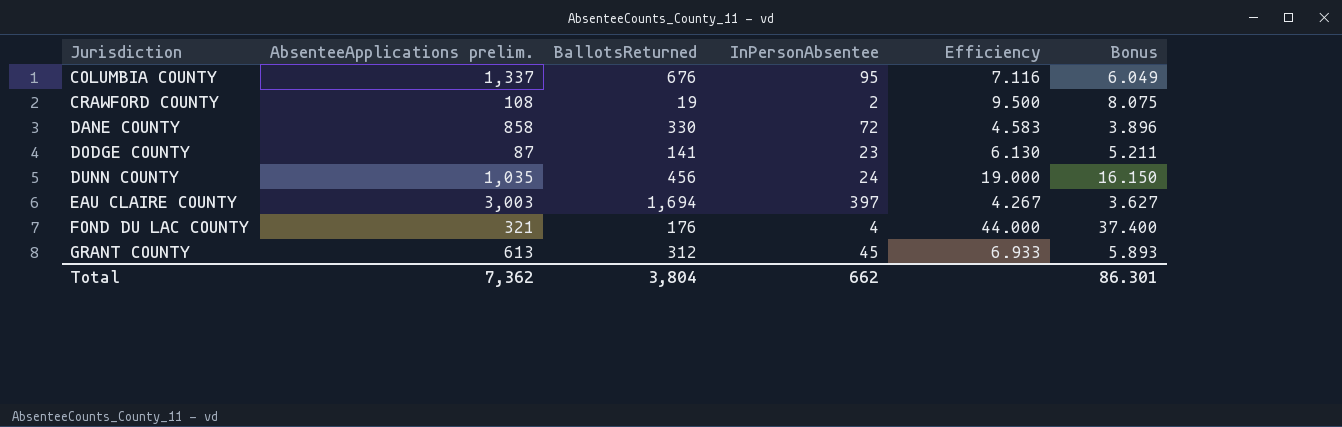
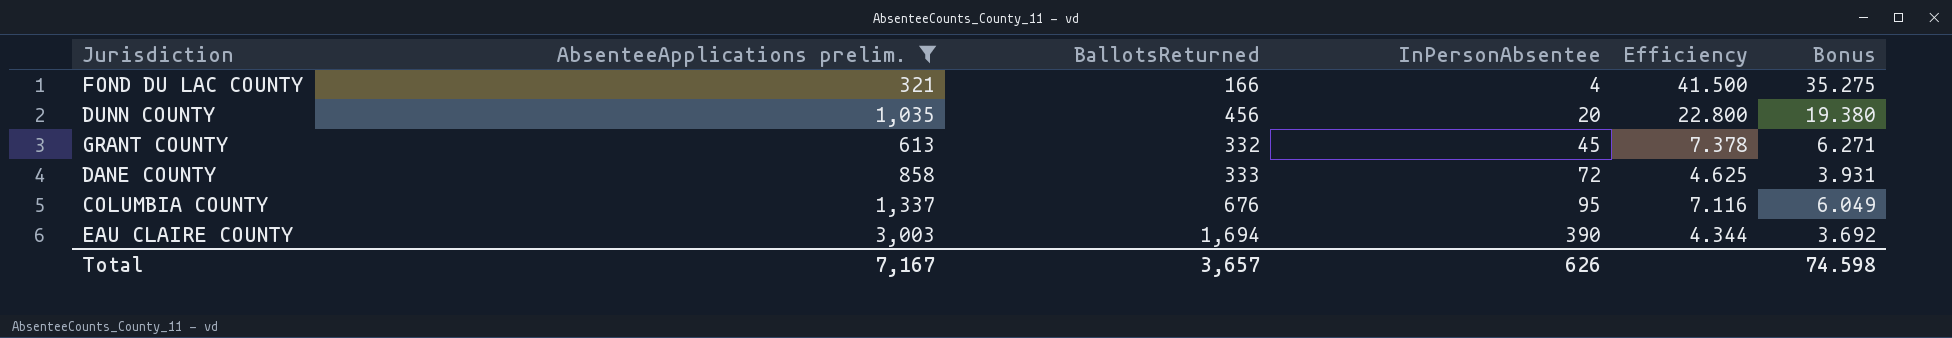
filter: none -> AbsenteeApplications prelim. >= 321
row order: Jurisdiction ascending -> InPersonAbsentee ascending
FOND DU LAC COUNTY | BallotsReturned: 176 -> 166
FOND DU LAC COUNTY | Efficiency: 44.000 -> 41.500
FOND DU LAC COUNTY | Bonus: 37.400 -> 35.275
DUNN COUNTY | InPersonAbsentee: 24 -> 20
DUNN COUNTY | Efficiency: 19.000 -> 22.800
DUNN COUNTY | Bonus: 16.150 -> 19.380
GRANT COUNTY | BallotsReturned: 312 -> 332
GRANT COUNTY | Efficiency: 6.933 -> 7.378
GRANT COUNTY | Bonus: 5.893 -> 6.271
DANE COUNTY | BallotsReturned: 330 -> 333
DANE COUNTY | Efficiency: 4.583 -> 4.625
DANE COUNTY | Bonus: 3.896 -> 3.931
EAU CLAIRE COUNTY | InPersonAbsentee: 397 -> 390
EAU CLAIRE COUNTY | Efficiency: 4.267 -> 4.344
EAU CLAIRE COUNTY | Bonus: 3.627 -> 3.692
Total | AbsenteeApplications prelim.: 7,362 -> 7,167
Total | BallotsReturned: 3,804 -> 3,657
Total | InPersonAbsentee: 662 -> 626
Total | Bonus: 86.301 -> 74.598

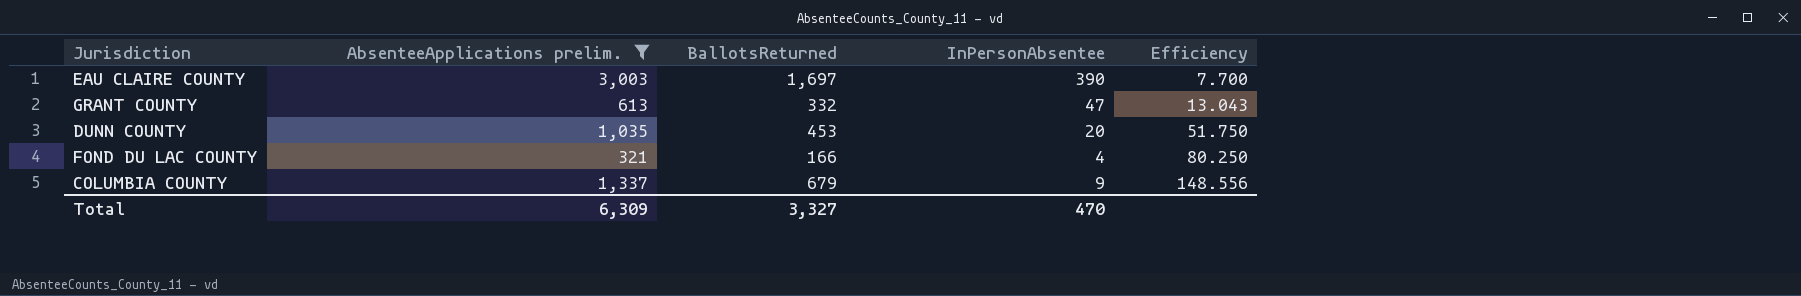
row order: InPersonAbsentee ascending -> Efficiency ascending
column Bonus | formula: [Efficiency] * 0.85 -> none
column Efficiency | formula: [BallotsReturned] / [InPersonAbsentee] -> [AbsenteeApplications prelim.] / [InPersonAbsentee]
row DANE COUNTY: 858 | 333 | 72 | 4.625 | 3.931 -> none
EAU CLAIRE COUNTY | BallotsReturned: 1,694 -> 1,697
GRANT COUNTY | InPersonAbsentee: 45 -> 47
DUNN COUNTY | BallotsReturned: 456 -> 453
COLUMBIA COUNTY | BallotsReturned: 676 -> 679
COLUMBIA COUNTY | InPersonAbsentee: 95 -> 9
Total | AbsenteeApplications prelim.: 7,167 -> 6,309
Total | BallotsReturned: 3,657 -> 3,327
Total | InPersonAbsentee: 626 -> 470

